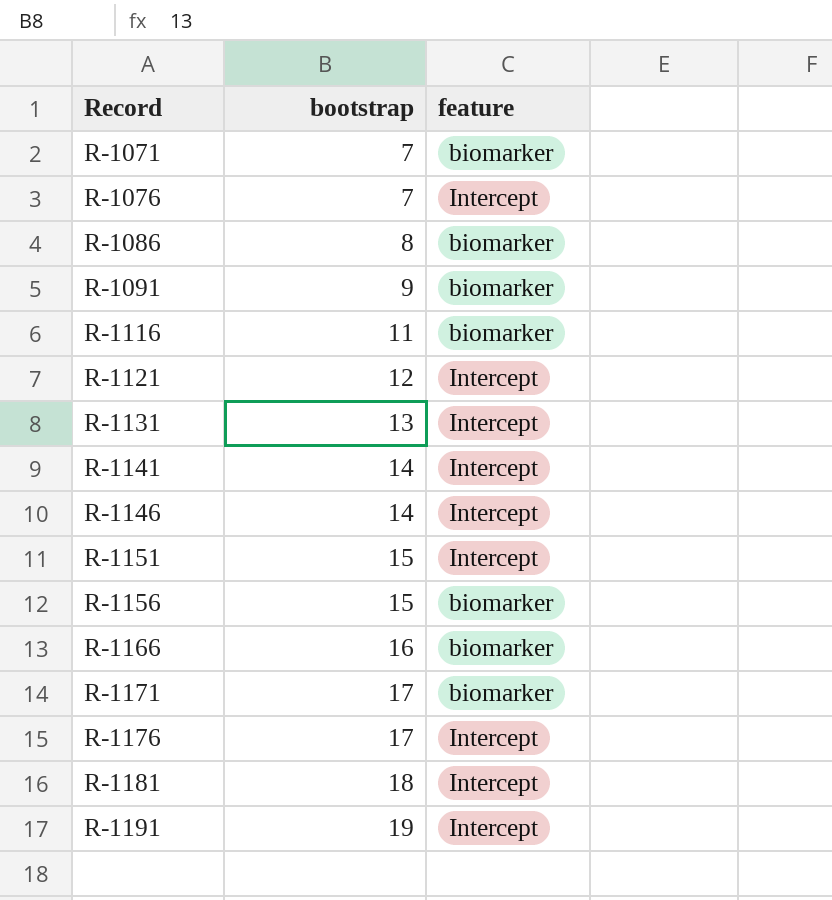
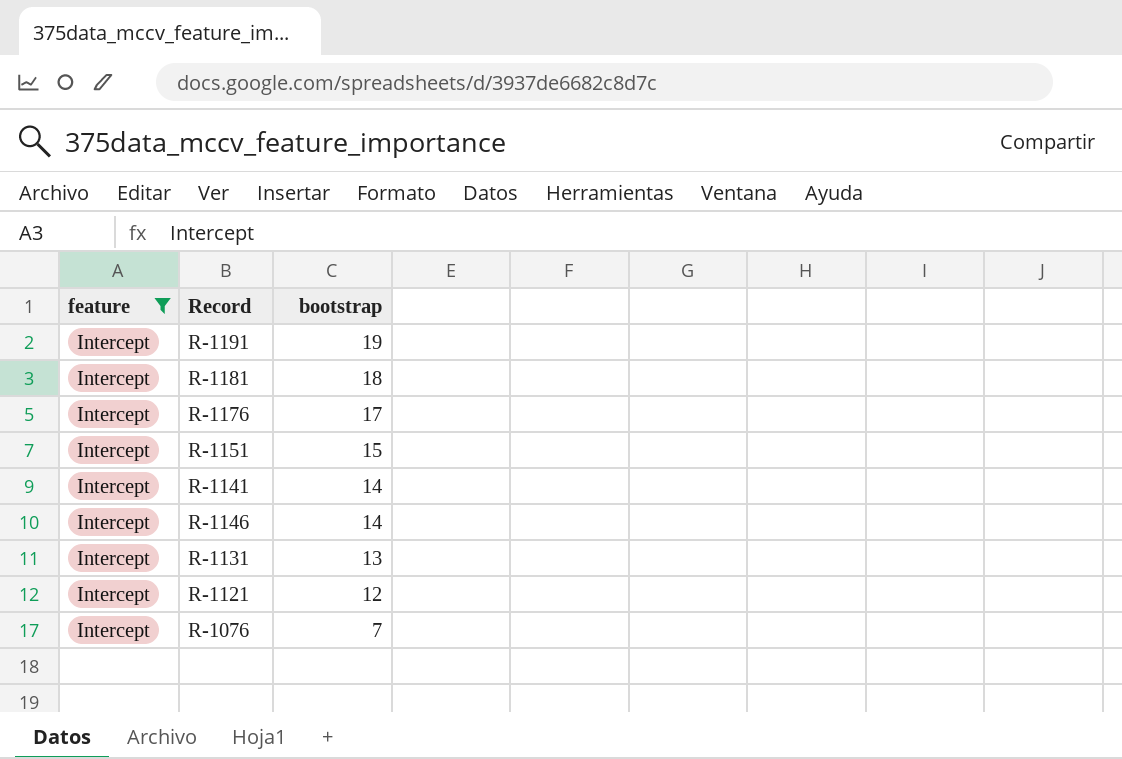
filter: none -> feature = Intercept
row order: Record ascending -> bootstrap descending
column feature | position: 3 -> 1

